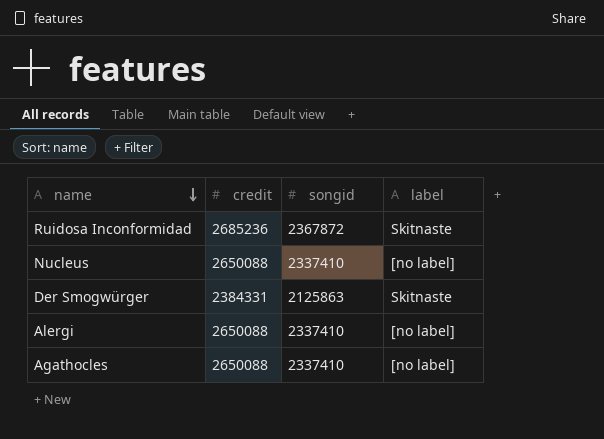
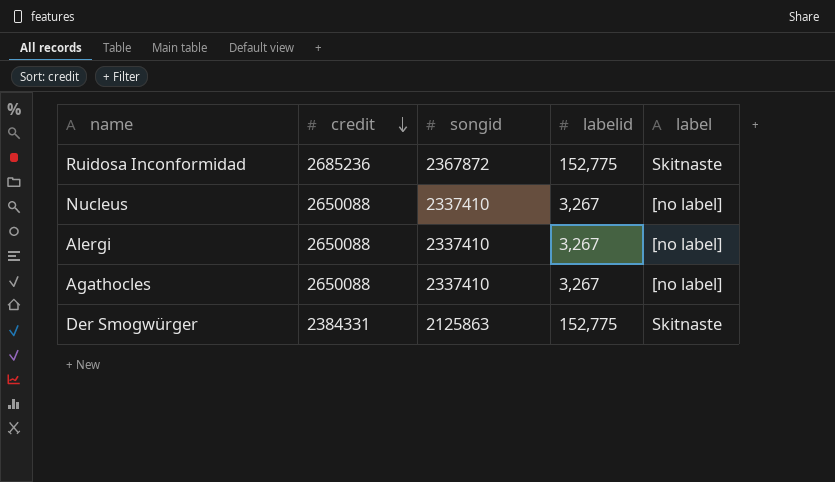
row order: name descending -> credit descending
column labelid | position: none -> 4

